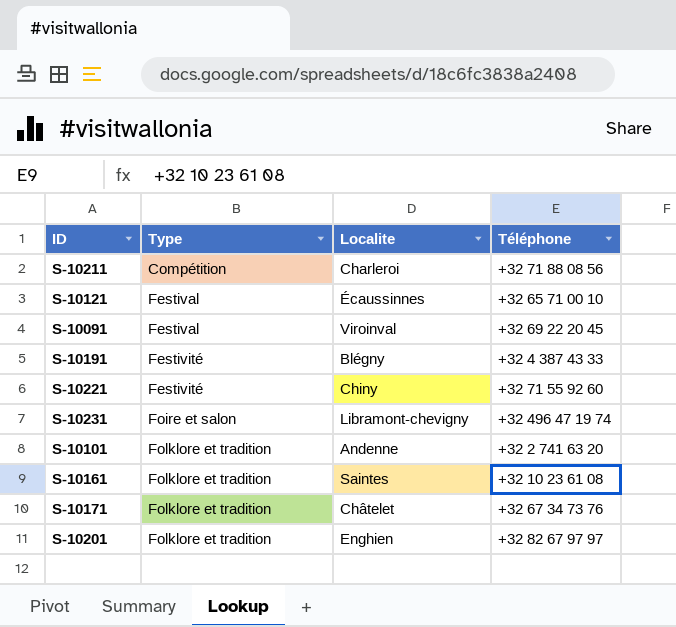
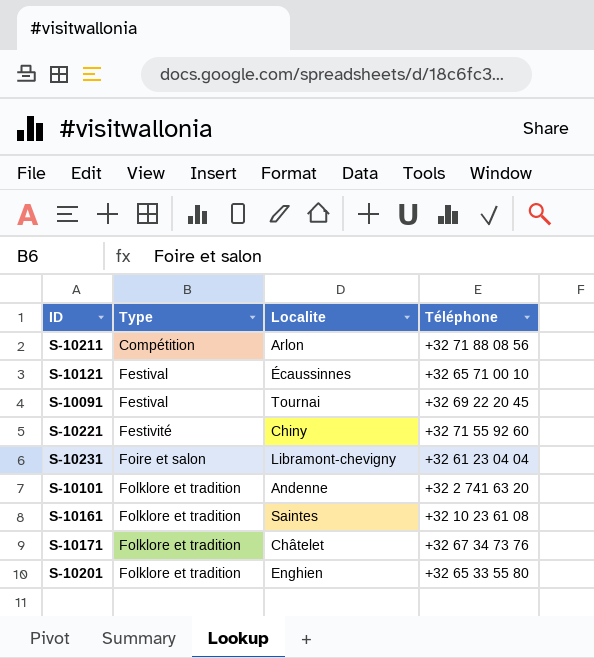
row S-10191: Festivité | Blégny | +32 4 387 43 33 -> none
S-10211 | Localite: Charleroi -> Arlon
S-10091 | Localite: Viroinval -> Tournai
S-10231 | Téléphone: +32 496 47 19 74 -> +32 61 23 04 04
S-10201 | Téléphone: +32 82 67 97 97 -> +32 65 33 55 80

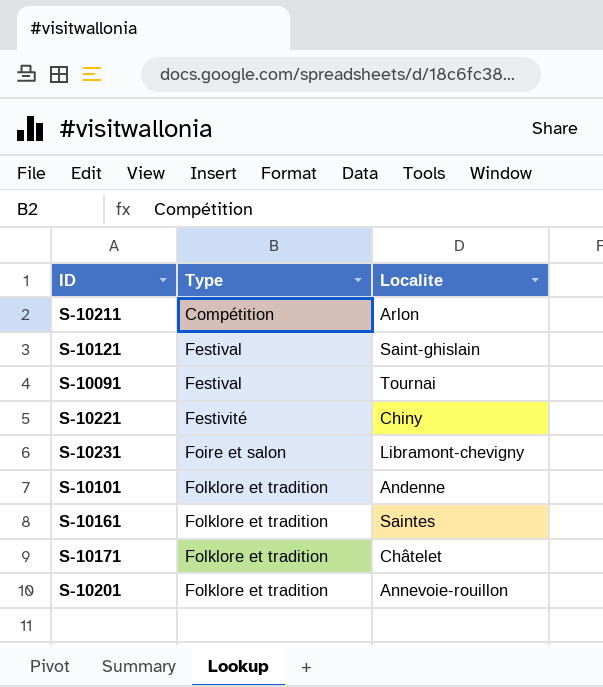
column Téléphone | position: 4 -> none
S-10121 | Localite: Écaussinnes -> Saint-ghislain
S-10201 | Localite: Enghien -> Annevoie-rouillon

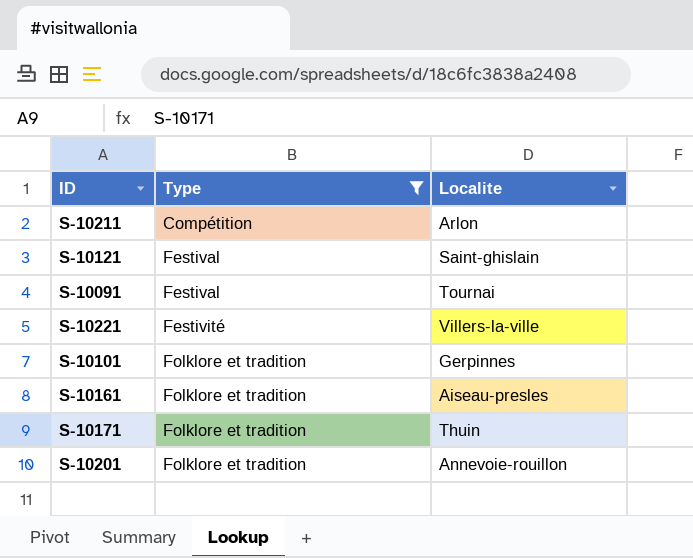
filter: none -> Type != Foire et salon
S-10221 | Localite: Chiny -> Villers-la-ville
S-10101 | Localite: Andenne -> Gerpinnes
S-10161 | Localite: Saintes -> Aiseau-presles
S-10171 | Localite: Châtelet -> Thuin

